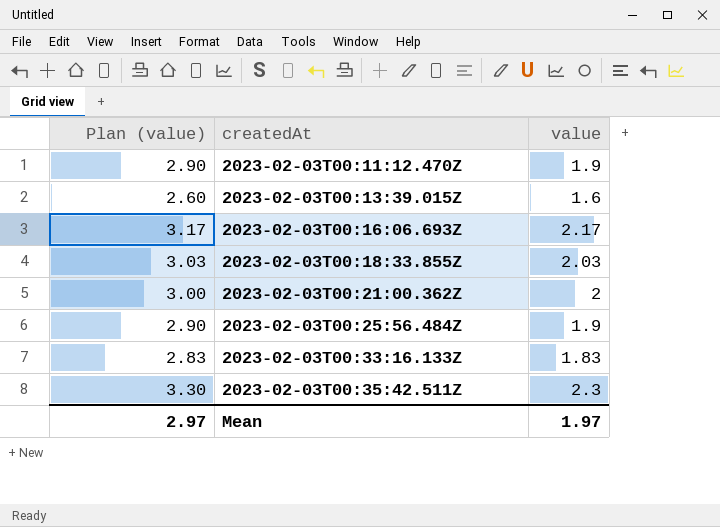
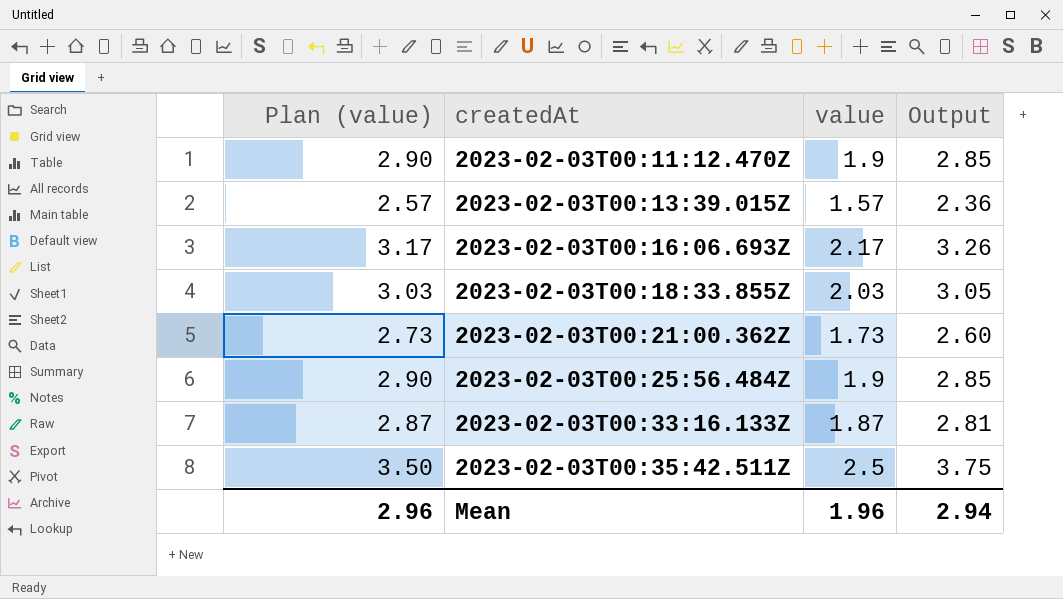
column Output | formula: none -> [value] * 1.5
2023-02-03T00:13:39.015Z | Plan (value): 2.60 -> 2.57
2023-02-03T00:13:39.015Z | value: 1.6 -> 1.57
2023-02-03T00:21:00.362Z | Plan (value): 3.00 -> 2.73
2023-02-03T00:21:00.362Z | value: 2 -> 1.73
2023-02-03T00:33:16.133Z | Plan (value): 2.83 -> 2.87
2023-02-03T00:33:16.133Z | value: 1.83 -> 1.87
2023-02-03T00:35:42.511Z | Plan (value): 3.30 -> 3.50
2023-02-03T00:35:42.511Z | value: 2.3 -> 2.5
Mean | Plan (value): 2.97 -> 2.96
Mean | value: 1.97 -> 1.96

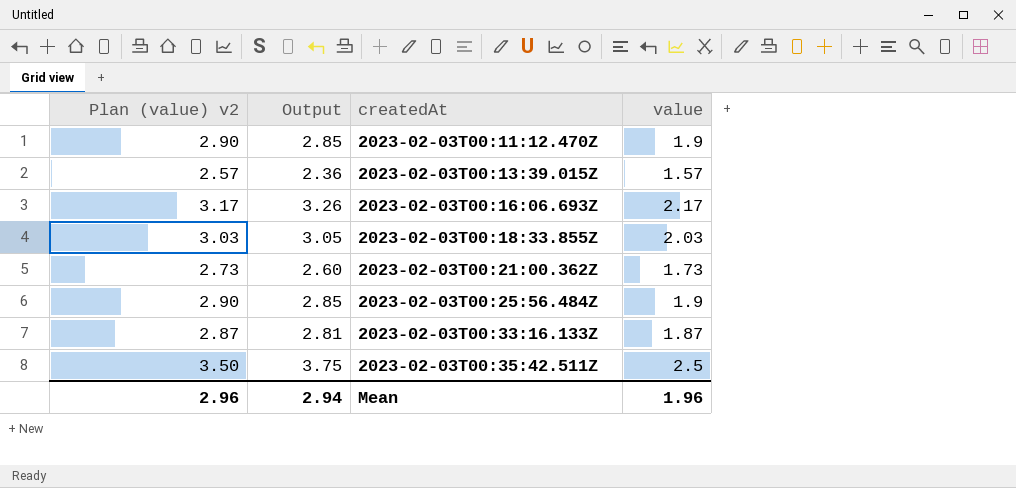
column name: Plan (value) -> Plan (value) v2
column Output | position: 4 -> 2

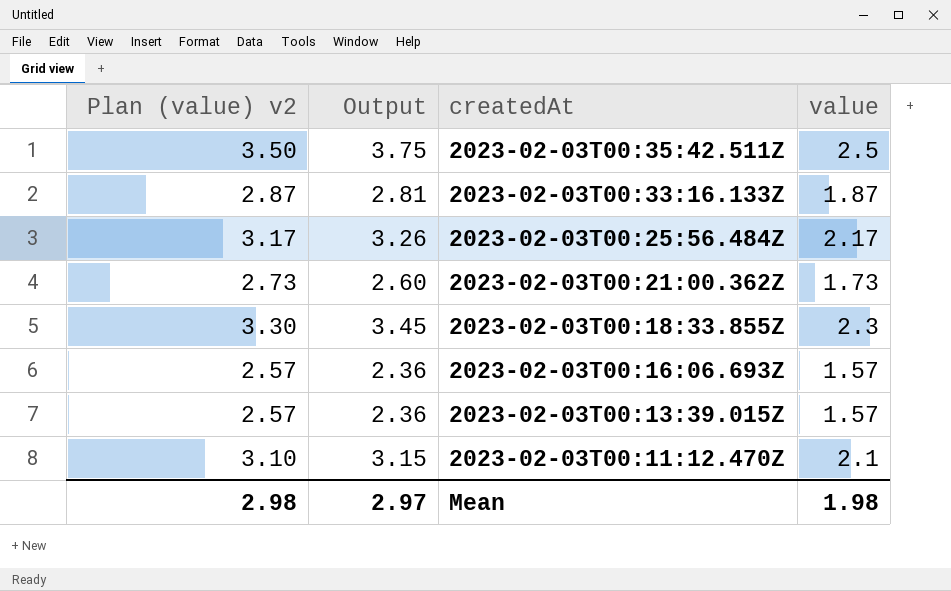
row order: createdAt ascending -> createdAt descending
2023-02-03T00:25:56.484Z | Plan (value) v2: 2.90 -> 3.17
2023-02-03T00:25:56.484Z | Output: 2.85 -> 3.26
2023-02-03T00:25:56.484Z | value: 1.9 -> 2.17
2023-02-03T00:18:33.855Z | Plan (value) v2: 3.03 -> 3.30
2023-02-03T00:18:33.855Z | Output: 3.05 -> 3.45
2023-02-03T00:18:33.855Z | value: 2.03 -> 2.3
2023-02-03T00:16:06.693Z | Plan (value) v2: 3.17 -> 2.57
2023-02-03T00:16:06.693Z | Output: 3.26 -> 2.36
2023-02-03T00:16:06.693Z | value: 2.17 -> 1.57
2023-02-03T00:11:12.470Z | Plan (value) v2: 2.90 -> 3.10
2023-02-03T00:11:12.470Z | Output: 2.85 -> 3.15
2023-02-03T00:11:12.470Z | value: 1.9 -> 2.1
Mean | Plan (value) v2: 2.96 -> 2.98
Mean | Output: 2.94 -> 2.97
Mean | value: 1.96 -> 1.98

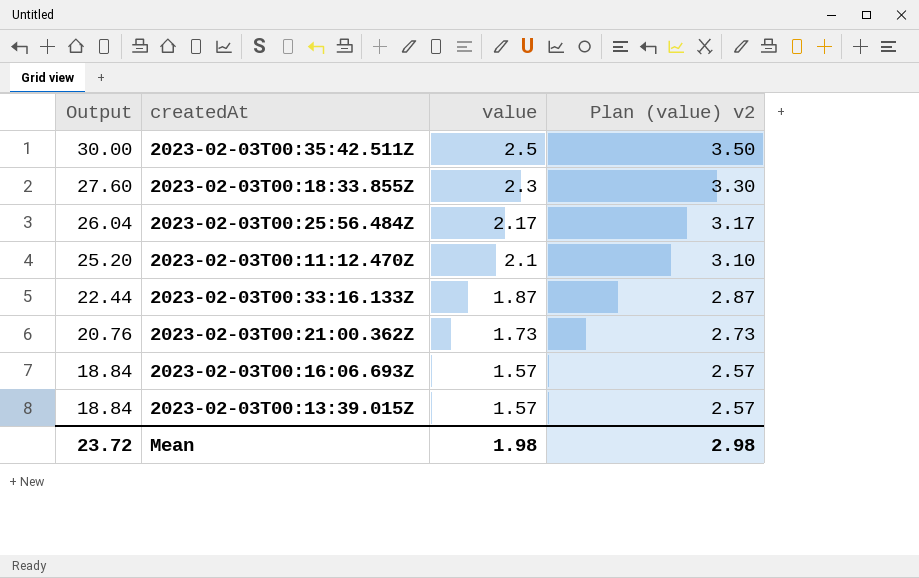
row order: createdAt descending -> Output descending
column Output | formula: [value] * 1.5 -> [value] * 12
column Plan (value) v2 | position: 1 -> 4
Mean | Output: 2.97 -> 23.72

